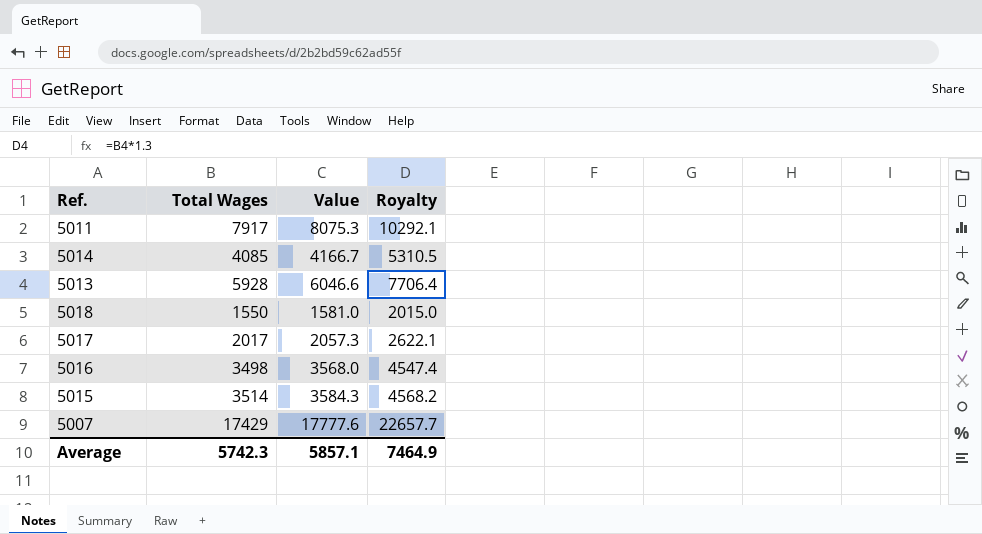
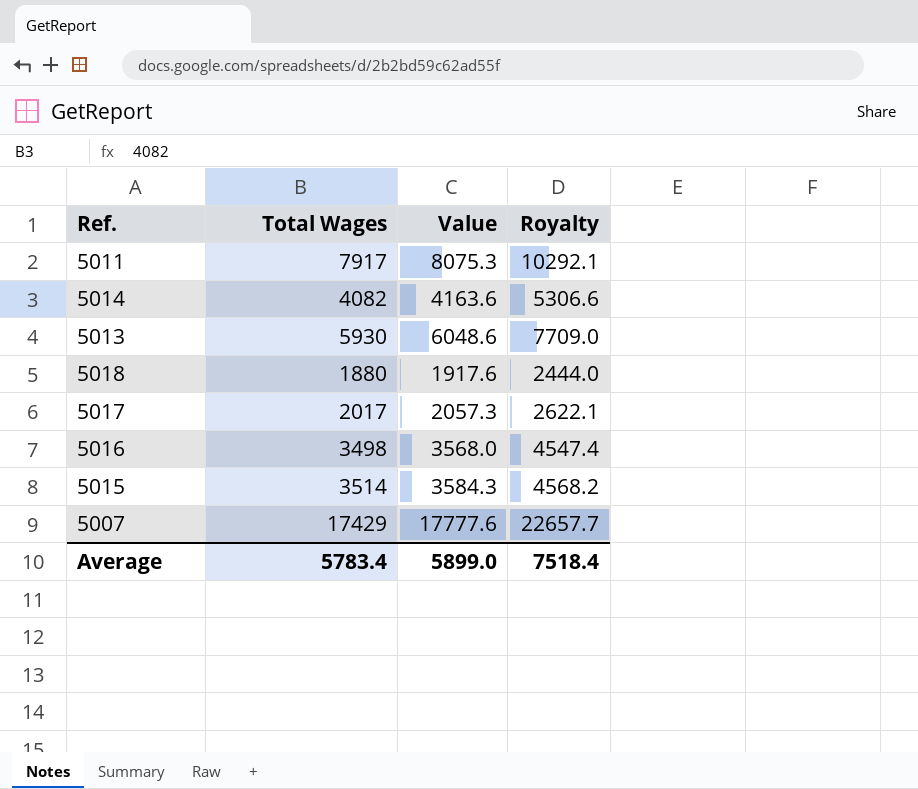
5014 | Total Wages: 4085 -> 4082
5014 | Value: 4166.7 -> 4163.6
5014 | Royalty: 5310.5 -> 5306.6
5013 | Total Wages: 5928 -> 5930
5013 | Value: 6046.6 -> 6048.6
5013 | Royalty: 7706.4 -> 7709.0
5018 | Total Wages: 1550 -> 1880
5018 | Value: 1581.0 -> 1917.6
5018 | Royalty: 2015.0 -> 2444.0
Average | Total Wages: 5742.3 -> 5783.4
Average | Value: 5857.1 -> 5899.0
Average | Royalty: 7464.9 -> 7518.4

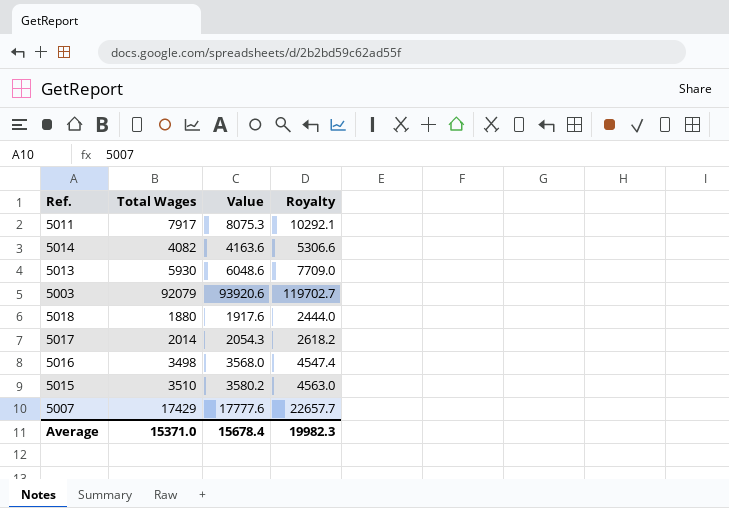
row 5003: none -> 92079 | 93920.6 | 119702.7
5017 | Total Wages: 2017 -> 2014
5017 | Value: 2057.3 -> 2054.3
5017 | Royalty: 2622.1 -> 2618.2
5015 | Total Wages: 3514 -> 3510
5015 | Value: 3584.3 -> 3580.2
5015 | Royalty: 4568.2 -> 4563.0
Average | Total Wages: 5783.4 -> 15371.0
Average | Value: 5899.0 -> 15678.4
Average | Royalty: 7518.4 -> 19982.3

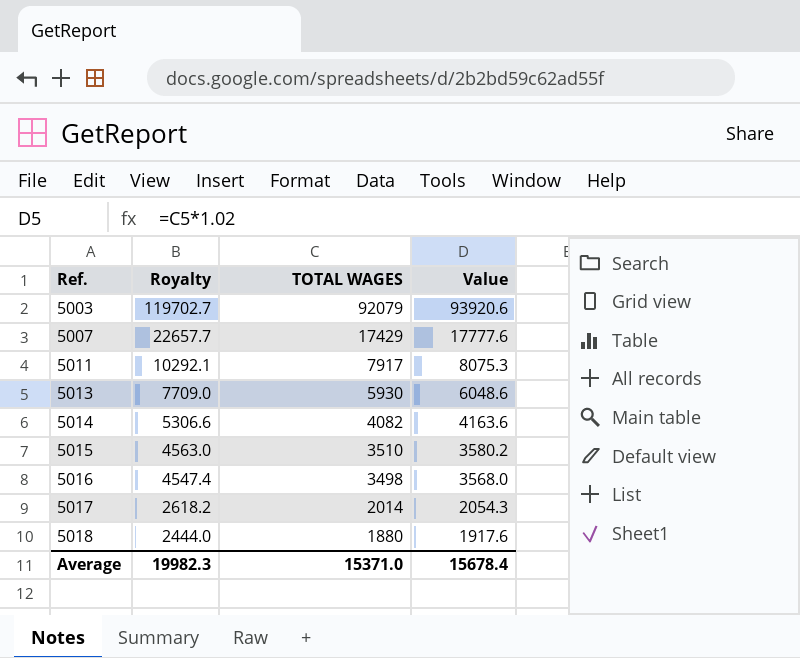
row order: none -> Ref. ascending
column Royalty | position: 4 -> 2
column name: Total Wages -> TOTAL WAGES

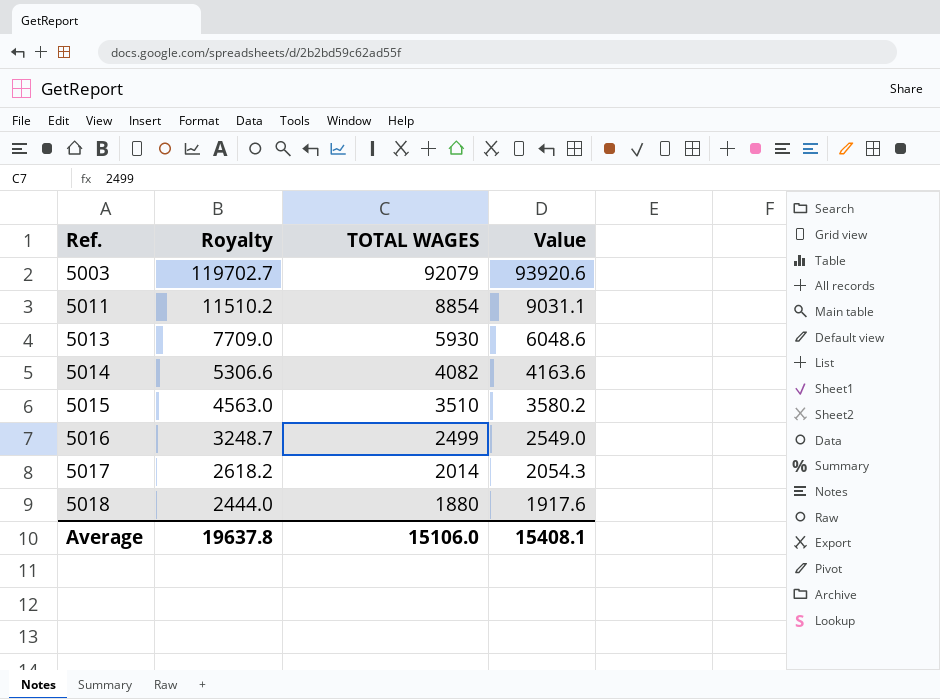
row 5007: 22657.7 | 17429 | 17777.6 -> none
5011 | Royalty: 10292.1 -> 11510.2
5011 | TOTAL WAGES: 7917 -> 8854
5011 | Value: 8075.3 -> 9031.1
5016 | Royalty: 4547.4 -> 3248.7
5016 | TOTAL WAGES: 3498 -> 2499
5016 | Value: 3568.0 -> 2549.0
Average | Royalty: 19982.3 -> 19637.8
Average | TOTAL WAGES: 15371.0 -> 15106.0
Average | Value: 15678.4 -> 15408.1

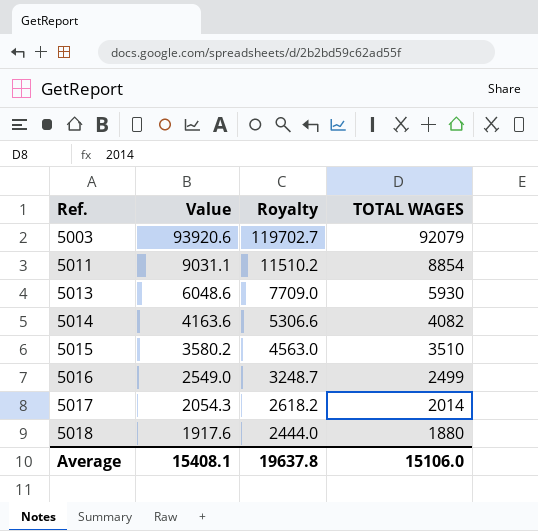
column Value | position: 4 -> 2

